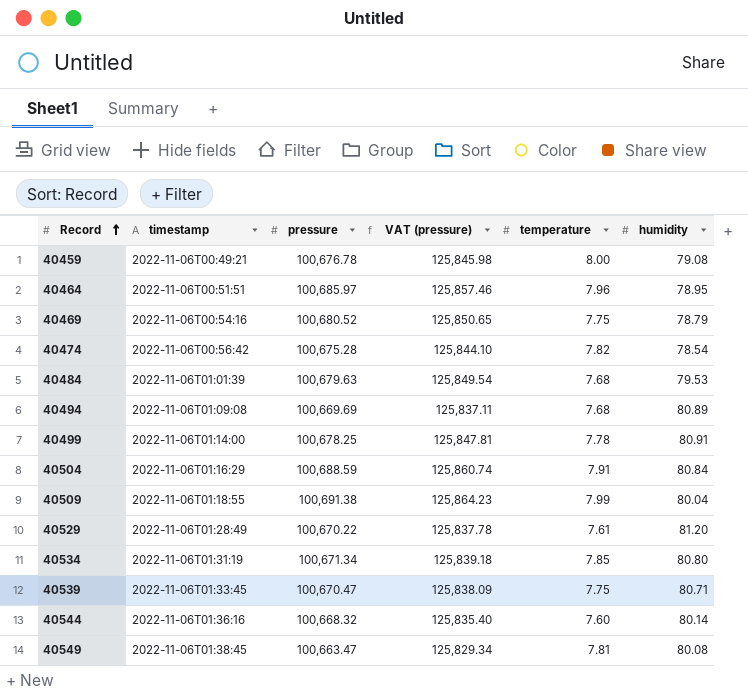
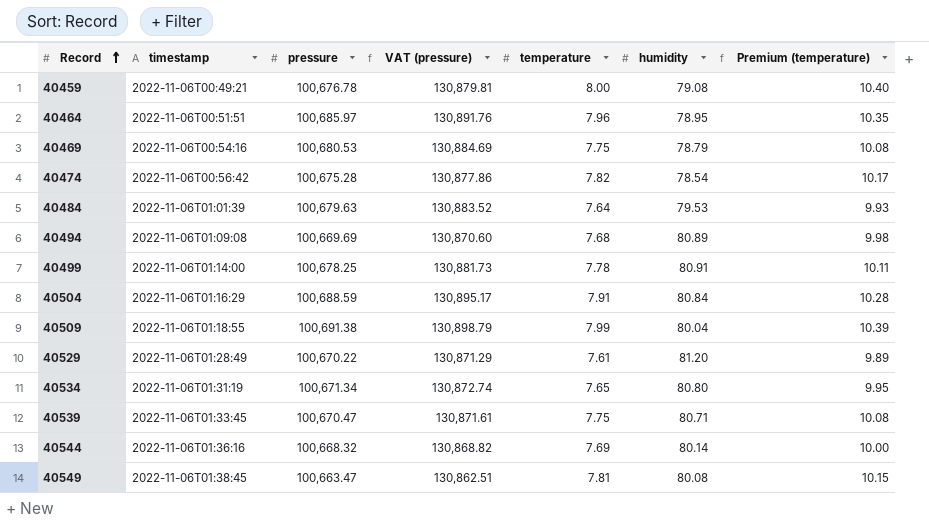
column VAT (pressure) | formula: [pressure] * 1.25 -> [pressure] * 1.3
column Premium (temperature) | formula: none -> [temperature] * 1.3
40469 | pressure: 100,680.52 -> 100,680.53
40484 | temperature: 7.68 -> 7.64
40534 | temperature: 7.85 -> 7.65
40544 | temperature: 7.60 -> 7.69

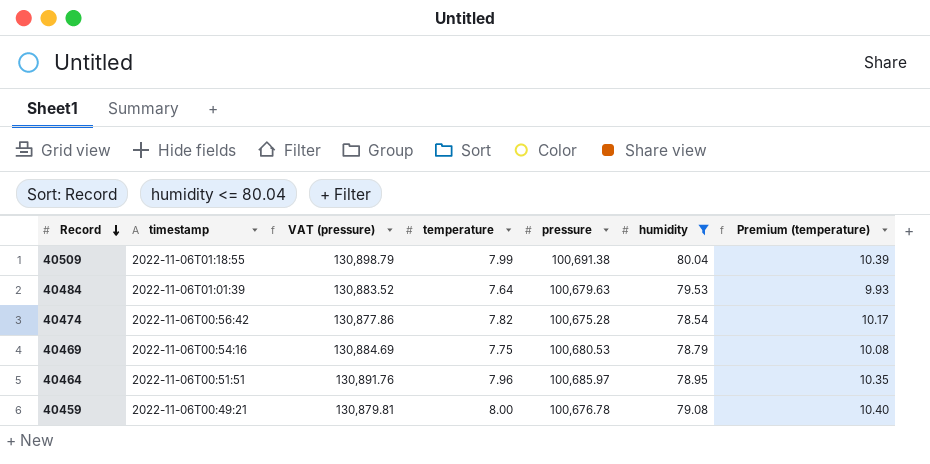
filter: none -> humidity <= 80.04
row order: Record ascending -> Record descending
column pressure | position: 3 -> 5

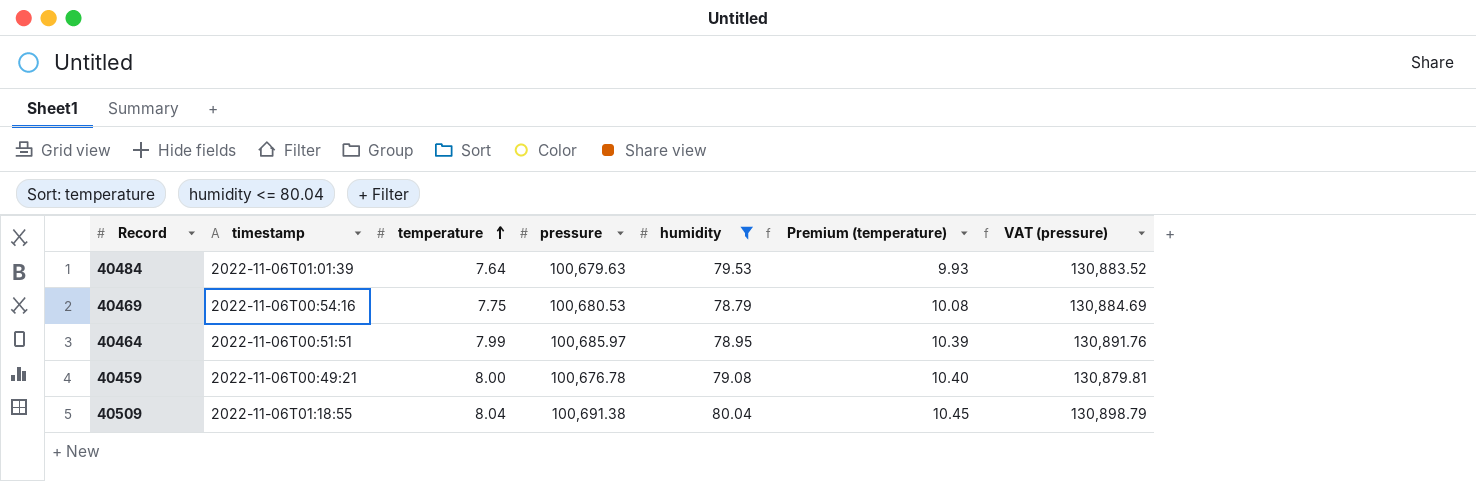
row order: Record descending -> temperature ascending
column VAT (pressure) | position: 3 -> 7
row 40474: 2022-11-06T00:56:42 | 130,877.86 | 7.82 | 100,675.28 | 78.54 | 10.17 -> none
40464 | temperature: 7.96 -> 7.99
40464 | Premium (temperature): 10.35 -> 10.39
40509 | temperature: 7.99 -> 8.04
40509 | Premium (temperature): 10.39 -> 10.45

